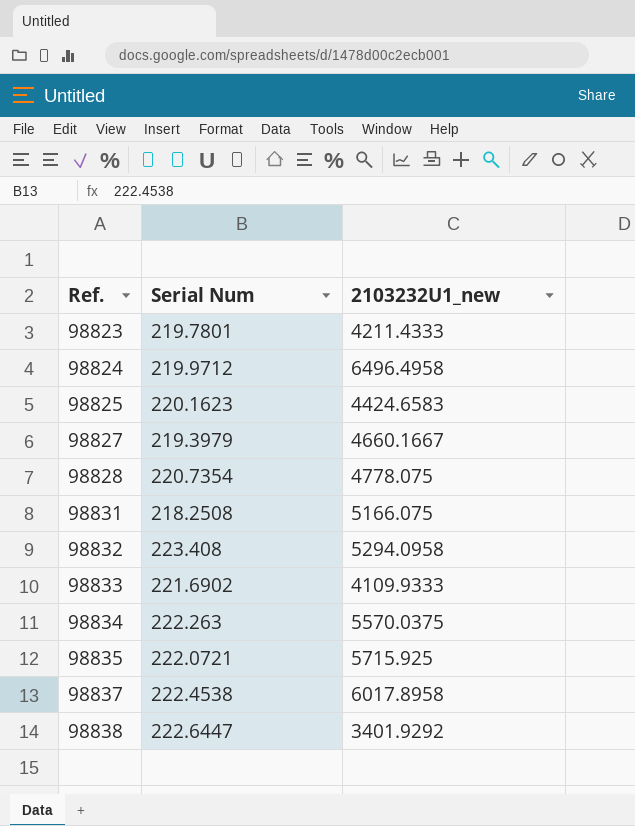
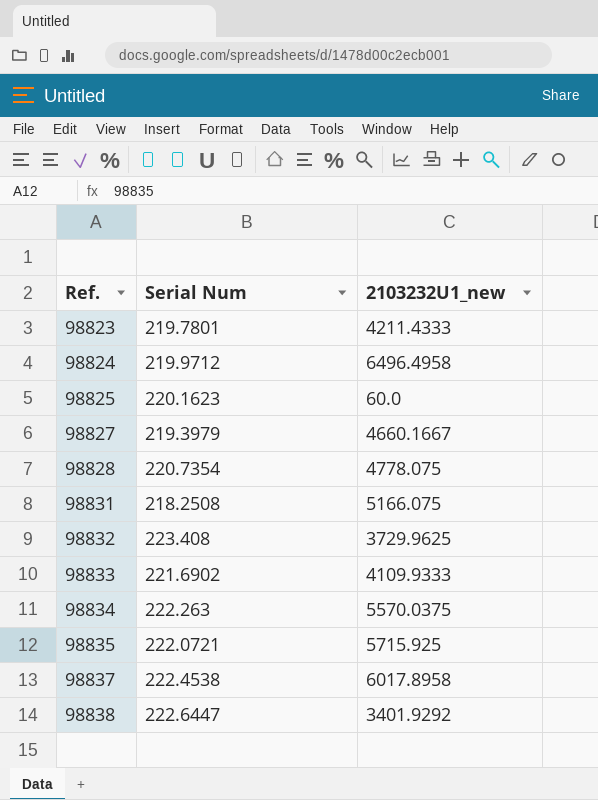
98825 | 2103232U1_new: 4424.6583 -> 60.0
98832 | 2103232U1_new: 5294.0958 -> 3729.9625

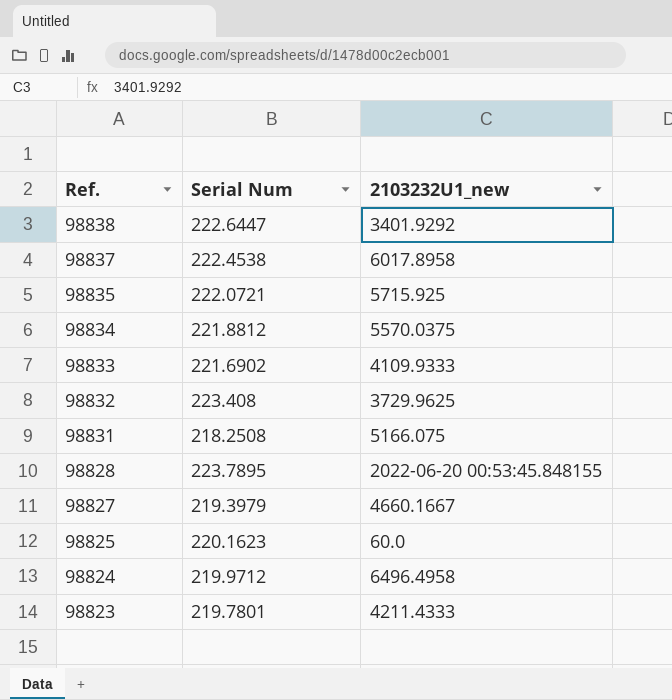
row order: Ref. ascending -> Ref. descending
98834 | Serial Num: 222.263 -> 221.8812
98828 | Serial Num: 220.7354 -> 223.7895
98828 | 2103232U1_new: 4778.075 -> 2022-06-20 00:53:45.848155

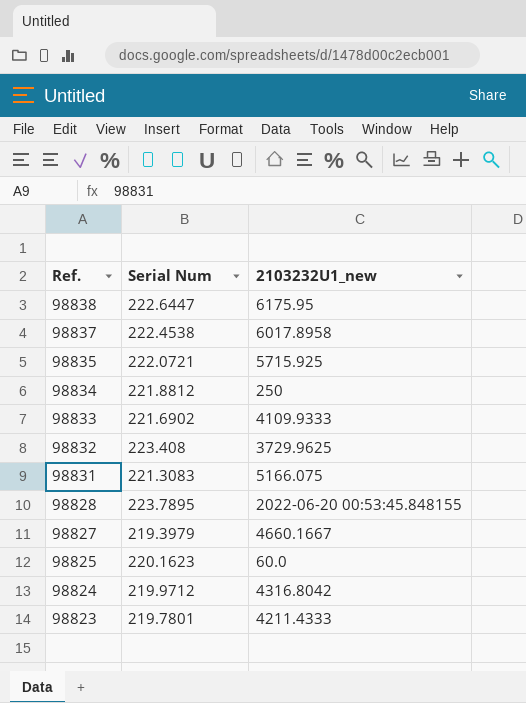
98838 | 2103232U1_new: 3401.9292 -> 6175.95
98834 | 2103232U1_new: 5570.0375 -> 250
98831 | Serial Num: 218.2508 -> 221.3083
98824 | 2103232U1_new: 6496.4958 -> 4316.8042

